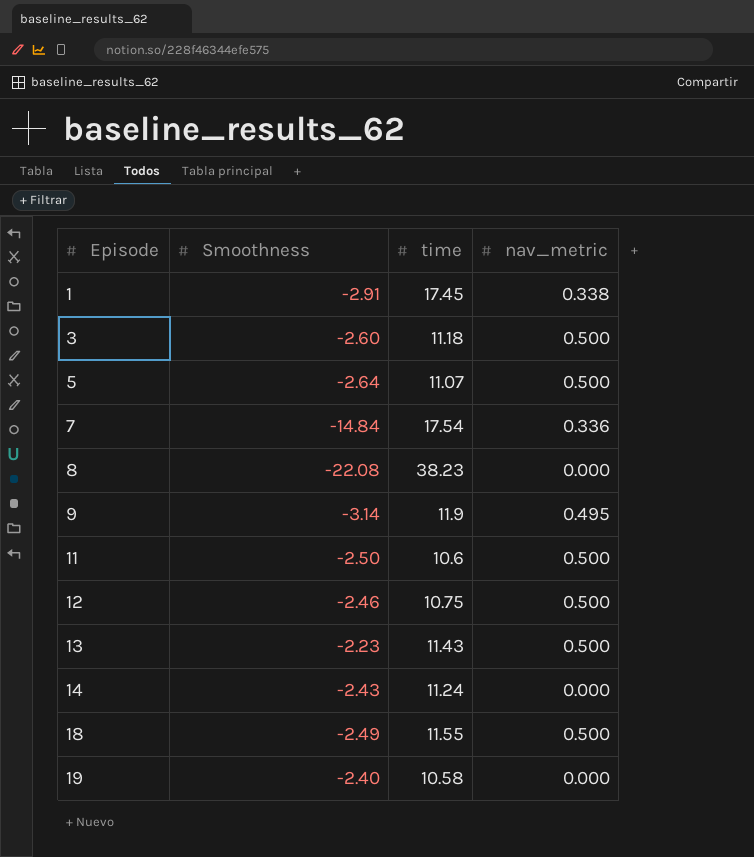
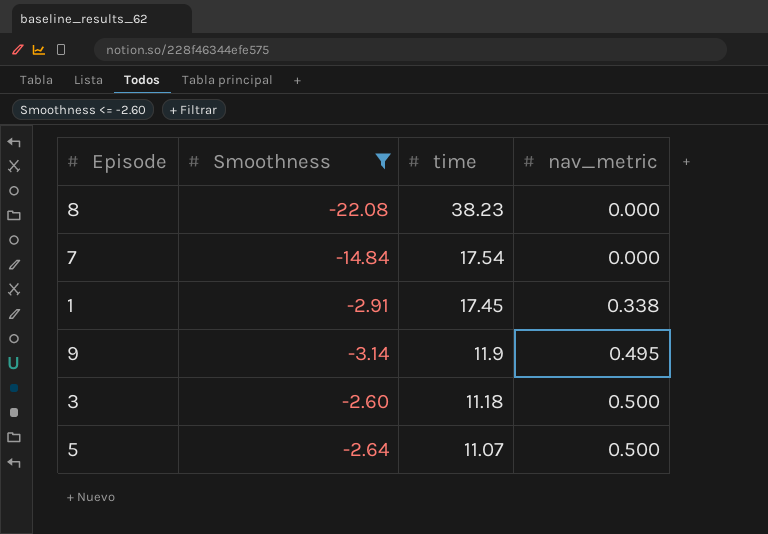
filter: none -> Smoothness <= -2.60
row order: Episode ascending -> time descending
7 | nav_metric: 0.336 -> 0.000

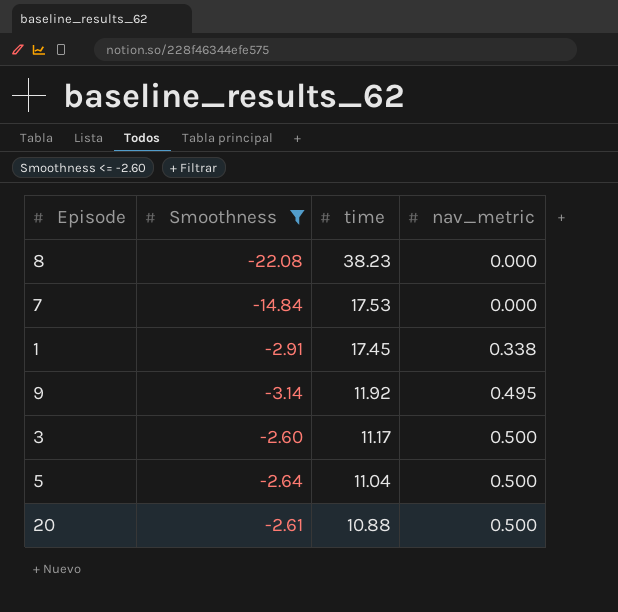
7 | time: 17.54 -> 17.53
9 | time: 11.9 -> 11.92
3 | time: 11.18 -> 11.17
5 | time: 11.07 -> 11.04
row 20: none -> -2.61 | 10.88 | 0.500

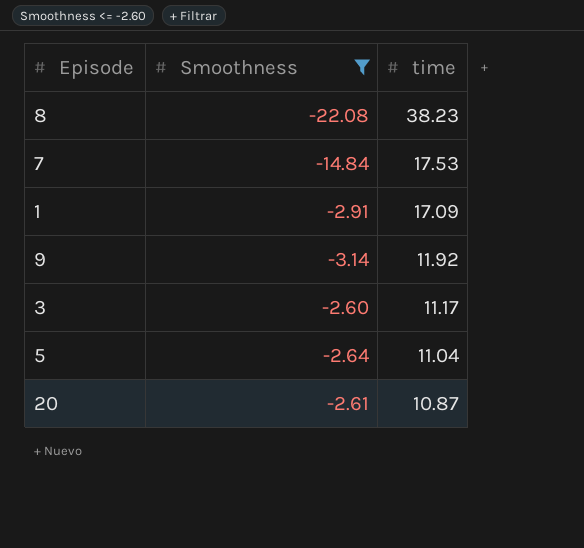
column nav_metric | position: 4 -> none
1 | time: 17.45 -> 17.09
20 | time: 10.88 -> 10.87

